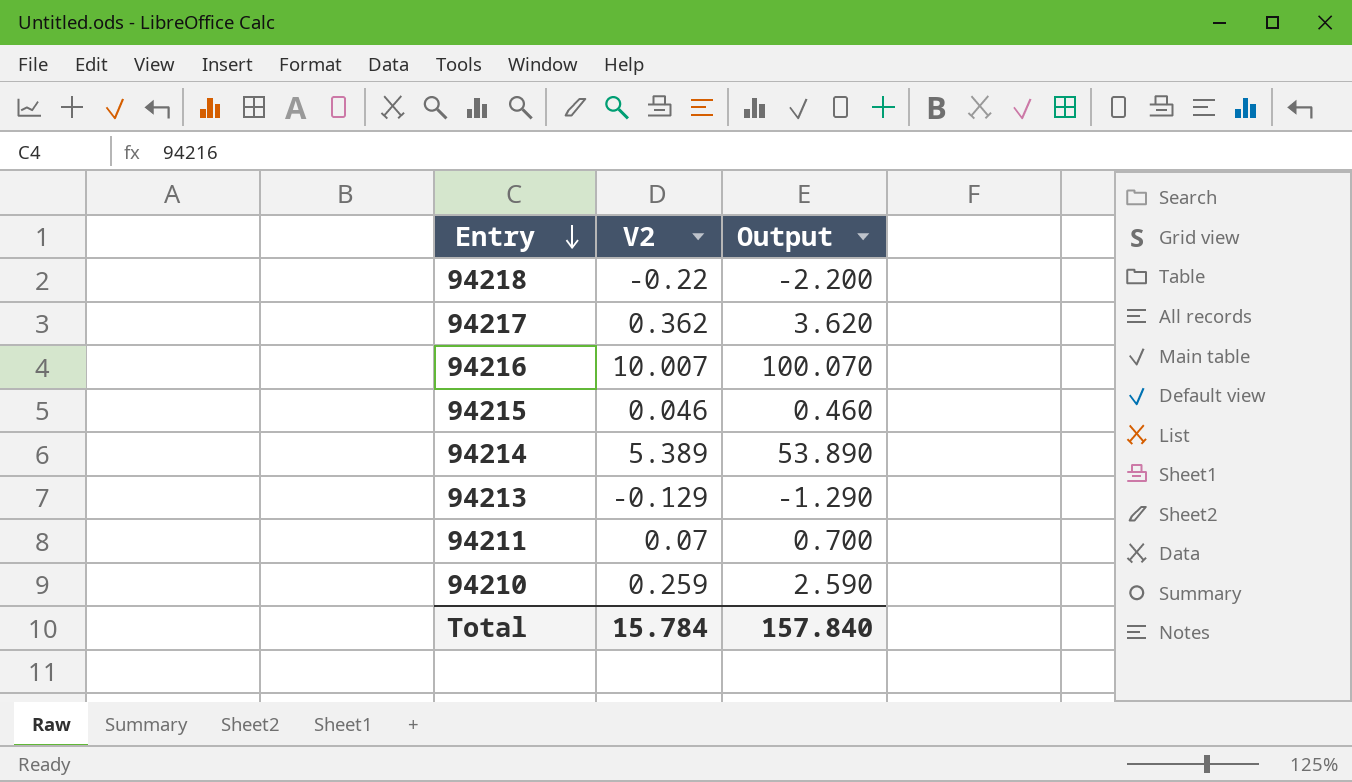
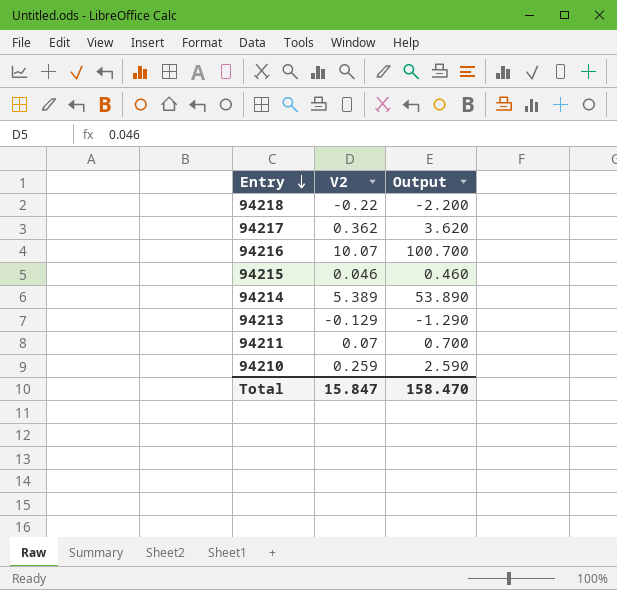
94216 | V2: 10.007 -> 10.07
94216 | Output: 100.070 -> 100.700
Total | V2: 15.784 -> 15.847
Total | Output: 157.840 -> 158.470

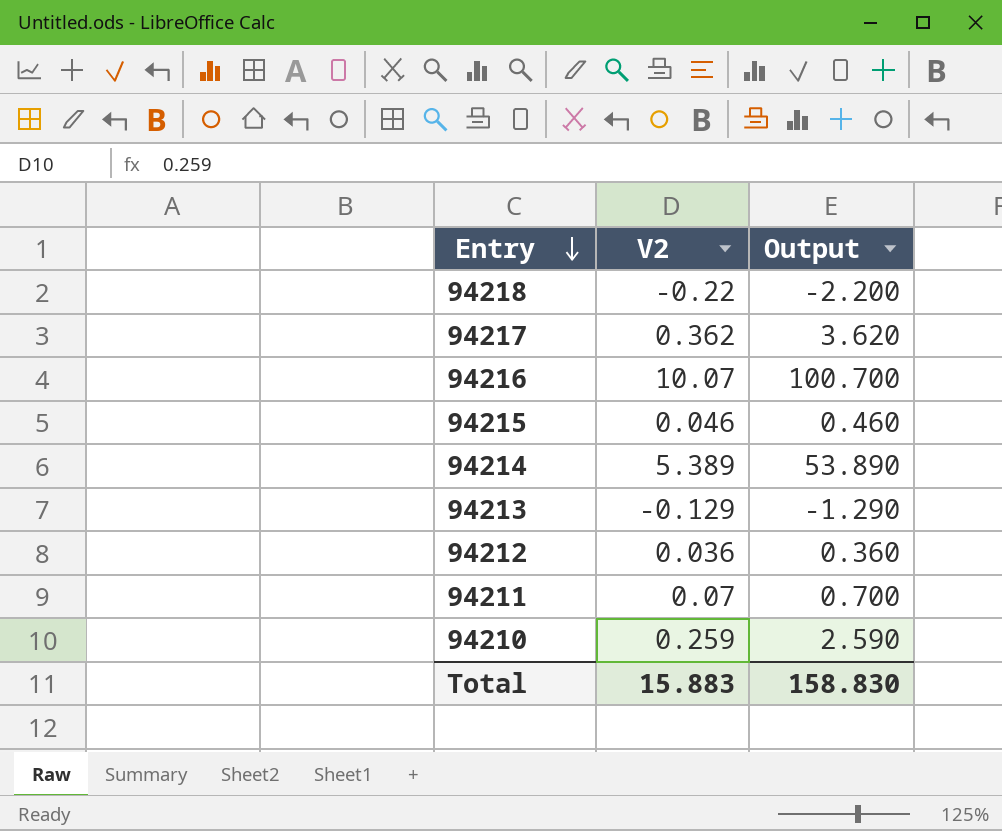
row 94212: none -> 0.036 | 0.360
Total | V2: 15.847 -> 15.883
Total | Output: 158.470 -> 158.830

